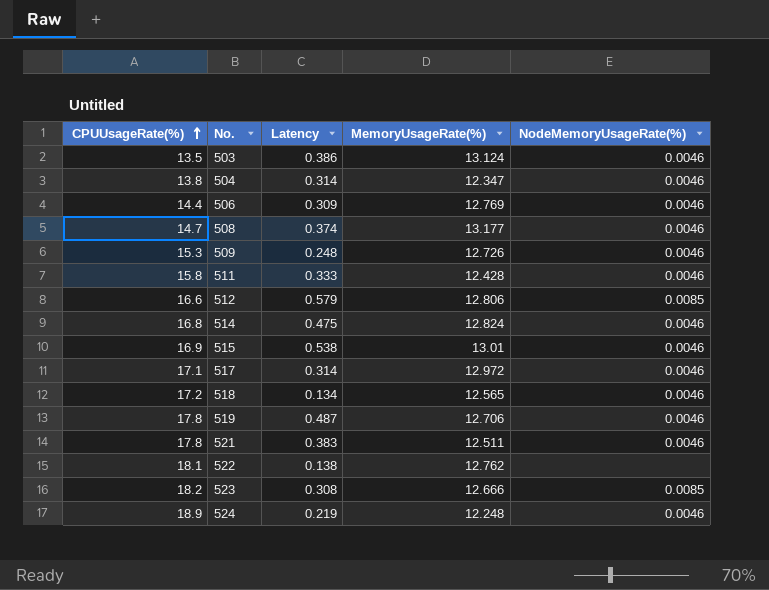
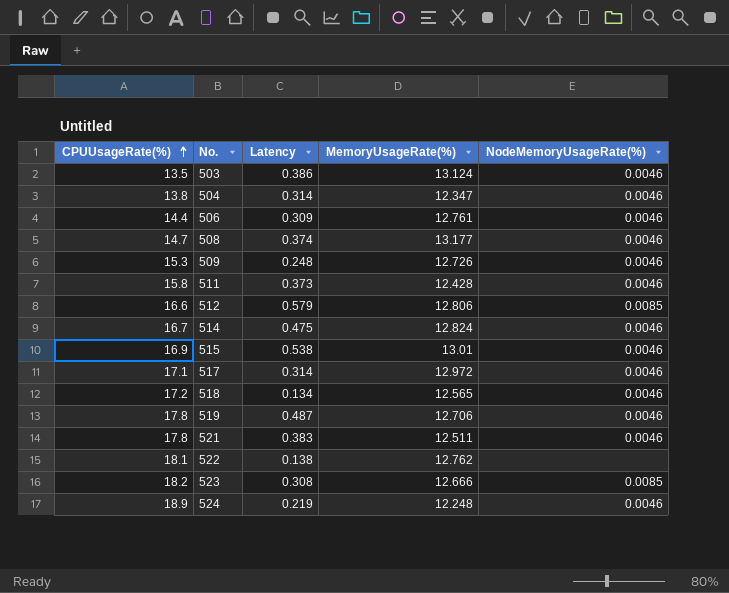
506 | MemoryUsageRate(%): 12.769 -> 12.761
511 | Latency: 0.333 -> 0.373
514 | CPUUsageRate(%): 16.8 -> 16.7

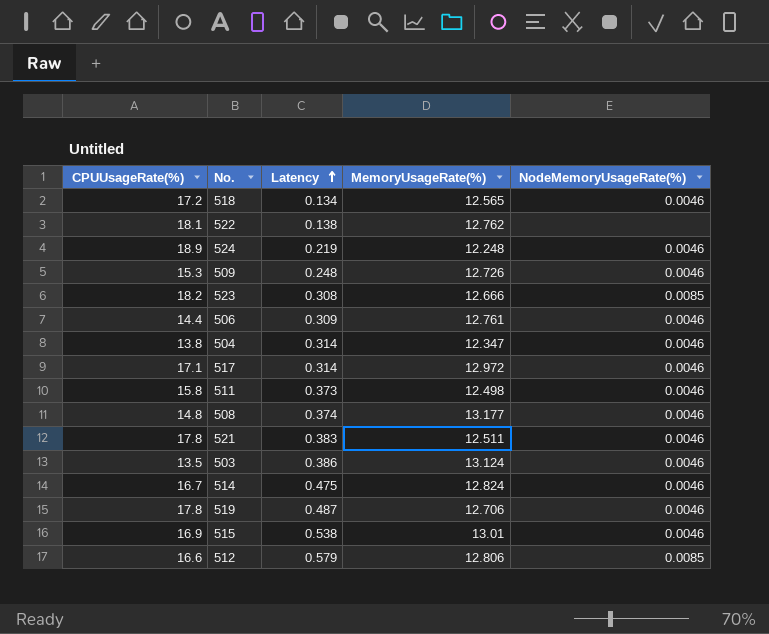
row order: CPUUsageRate(%) ascending -> Latency ascending
511 | MemoryUsageRate(%): 12.428 -> 12.498
508 | CPUUsageRate(%): 14.7 -> 14.8

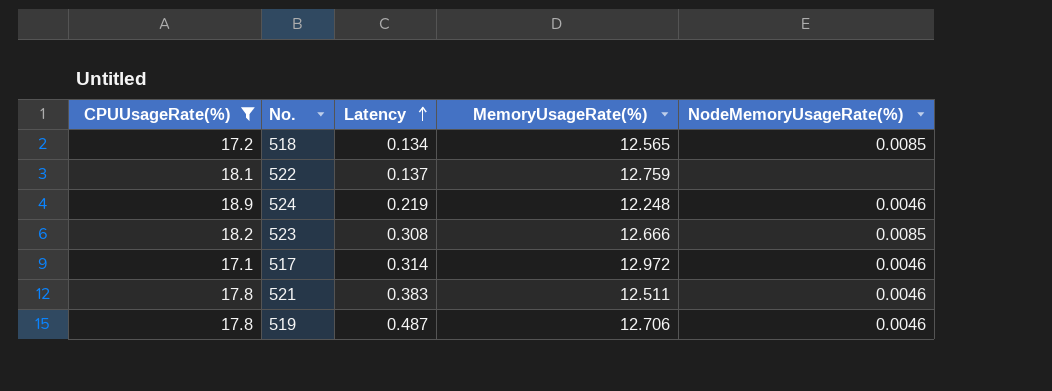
filter: none -> CPUUsageRate(%) >= 17.1
518 | NodeMemoryUsageRate(%): 0.0046 -> 0.0085
522 | Latency: 0.138 -> 0.137
522 | MemoryUsageRate(%): 12.762 -> 12.759

